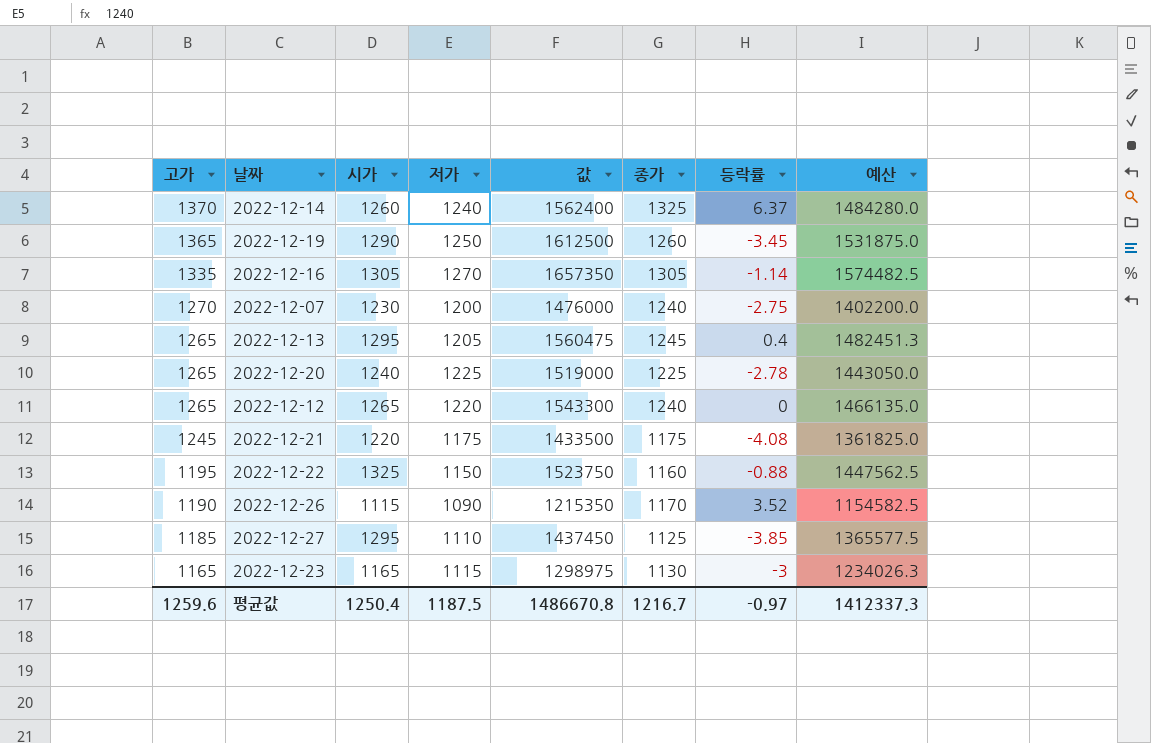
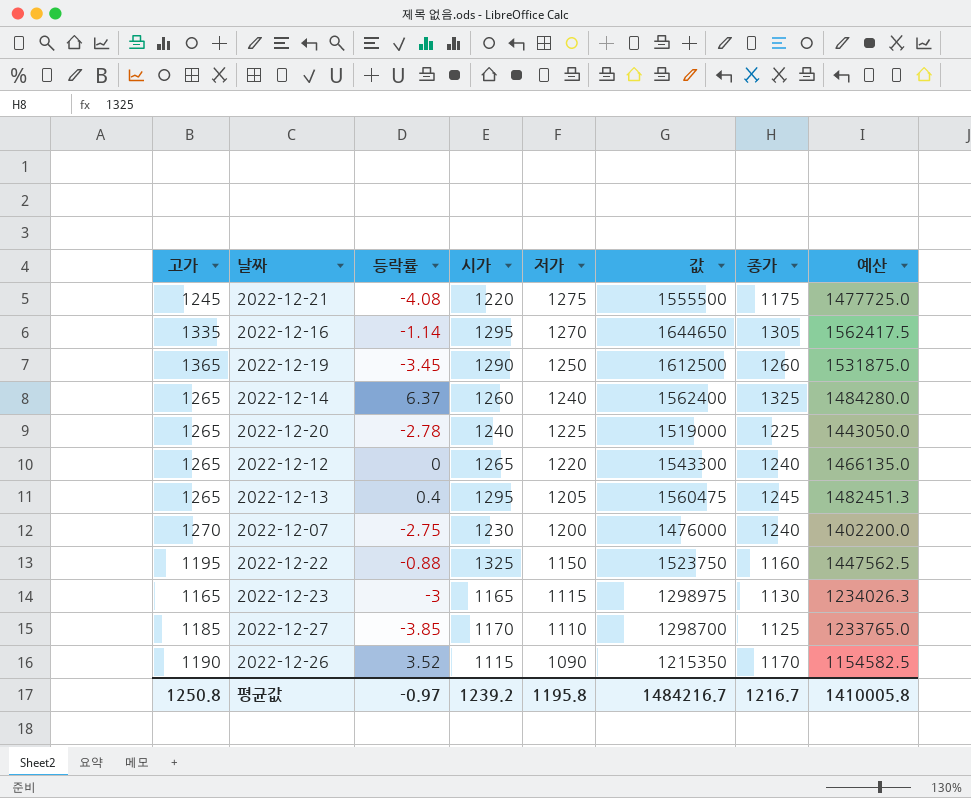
row order: 고가 descending -> 저가 descending
column 등락률 | position: 7 -> 3
2022-12-21 | 저가: 1175 -> 1275
2022-12-21 | 값: 1433500 -> 1555500
2022-12-21 | 예산: 1361825.0 -> 1477725.0
2022-12-16 | 시가: 1305 -> 1295
2022-12-16 | 값: 1657350 -> 1644650
2022-12-16 | 예산: 1574482.5 -> 1562417.5
2022-12-14 | 고가: 1370 -> 1265
2022-12-27 | 시가: 1295 -> 1170
2022-12-27 | 값: 1437450 -> 1298700
2022-12-27 | 예산: 1365577.5 -> 1233765.0
평균값 | 고가: 1259.6 -> 1250.8
평균값 | 시가: 1250.4 -> 1239.2
평균값 | 저가: 1187.5 -> 1195.8
평균값 | 값: 1486670.8 -> 1484216.7
평균값 | 예산: 1412337.3 -> 1410005.8

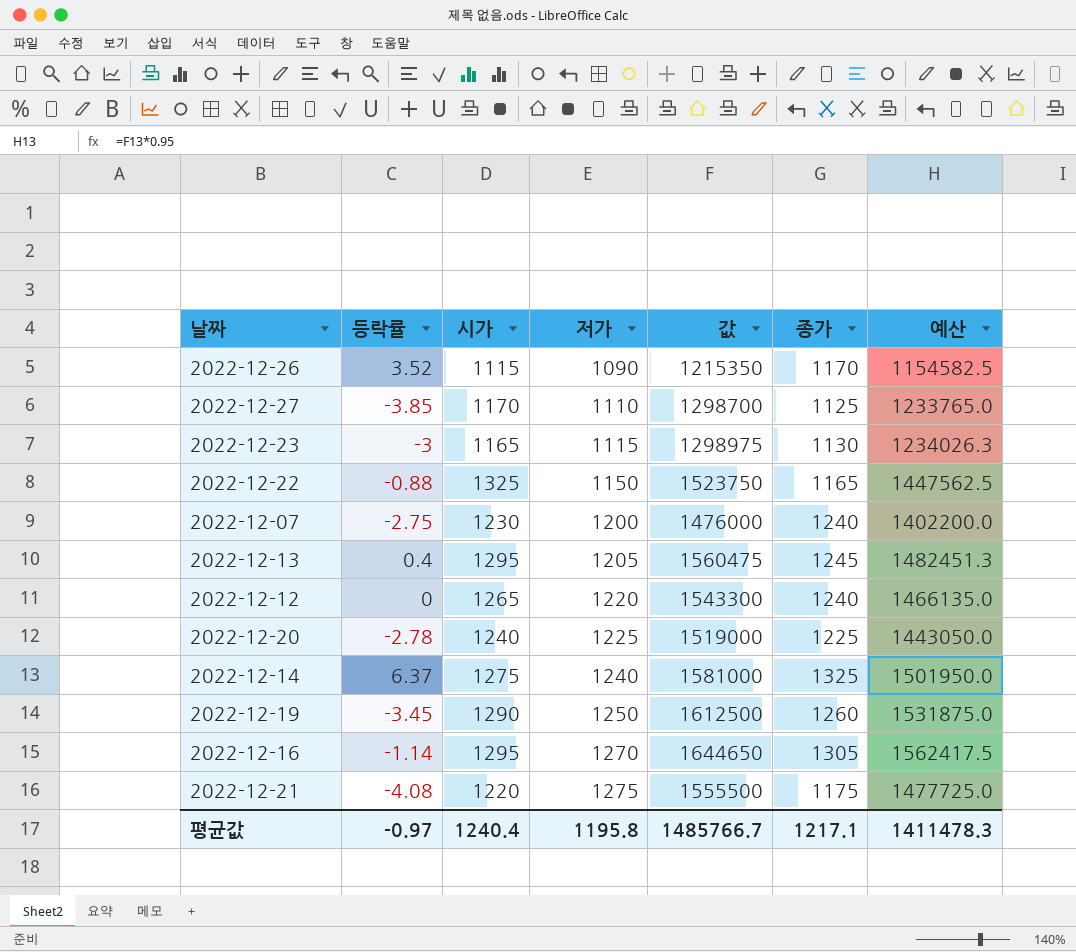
row order: 저가 descending -> 저가 ascending
column 고가 | position: 1 -> none
2022-12-22 | 종가: 1160 -> 1165
2022-12-14 | 시가: 1260 -> 1275
2022-12-14 | 값: 1562400 -> 1581000
2022-12-14 | 예산: 1484280.0 -> 1501950.0
평균값 | 시가: 1239.2 -> 1240.4
평균값 | 값: 1484216.7 -> 1485766.7
평균값 | 종가: 1216.7 -> 1217.1
평균값 | 예산: 1410005.8 -> 1411478.3

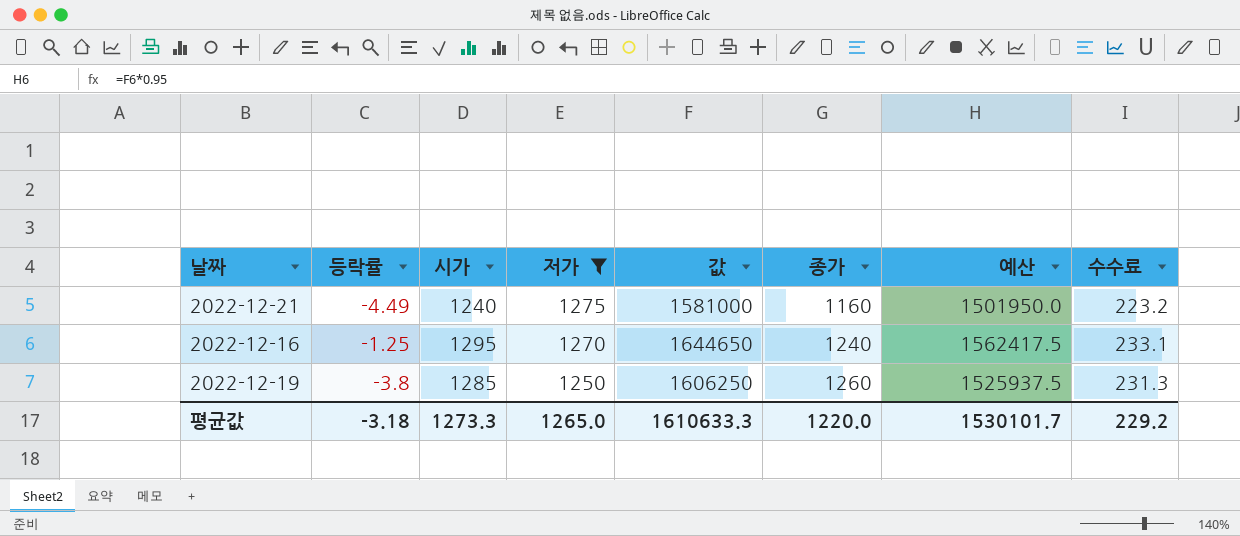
filter: none -> 저가 >= 1250
row order: 저가 ascending -> 저가 descending
column 수수료 | formula: none -> [시가] * 0.18
2022-12-21 | 등락률: -4.08 -> -4.49
2022-12-21 | 시가: 1220 -> 1240
2022-12-21 | 값: 1555500 -> 1581000
2022-12-21 | 종가: 1175 -> 1160
2022-12-21 | 예산: 1477725.0 -> 1501950.0
2022-12-16 | 등락률: -1.14 -> -1.25
2022-12-16 | 종가: 1305 -> 1240
2022-12-19 | 등락률: -3.45 -> -3.8
2022-12-19 | 시가: 1290 -> 1285
2022-12-19 | 값: 1612500 -> 1606250
2022-12-19 | 예산: 1531875.0 -> 1525937.5
평균값 | 등락률: -0.97 -> -3.18
평균값 | 시가: 1240.4 -> 1273.3
평균값 | 저가: 1195.8 -> 1265.0
평균값 | 값: 1485766.7 -> 1610633.3
평균값 | 종가: 1217.1 -> 1220.0
평균값 | 예산: 1411478.3 -> 1530101.7

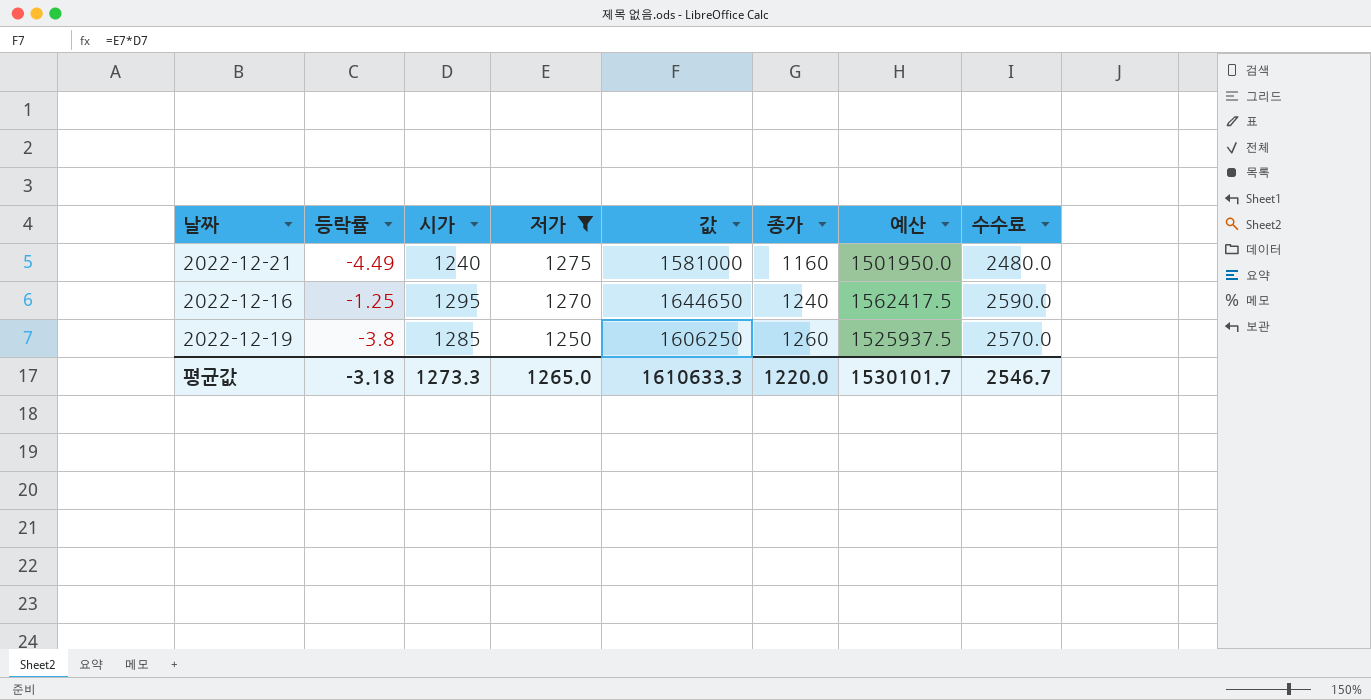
column 수수료 | formula: [시가] * 0.18 -> [시가] * 2
평균값 | 수수료: 229.2 -> 2546.7

